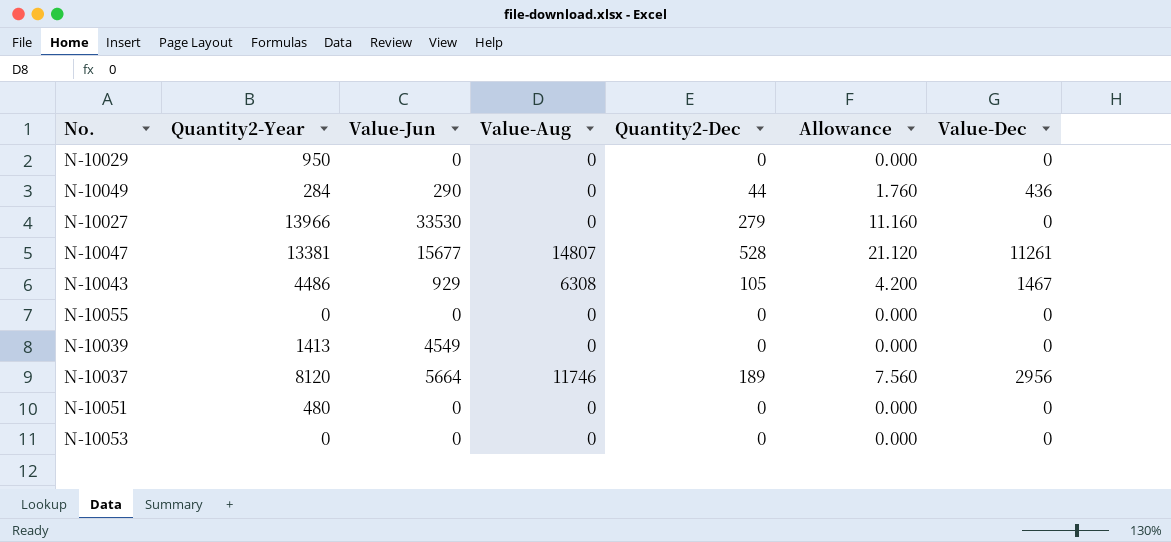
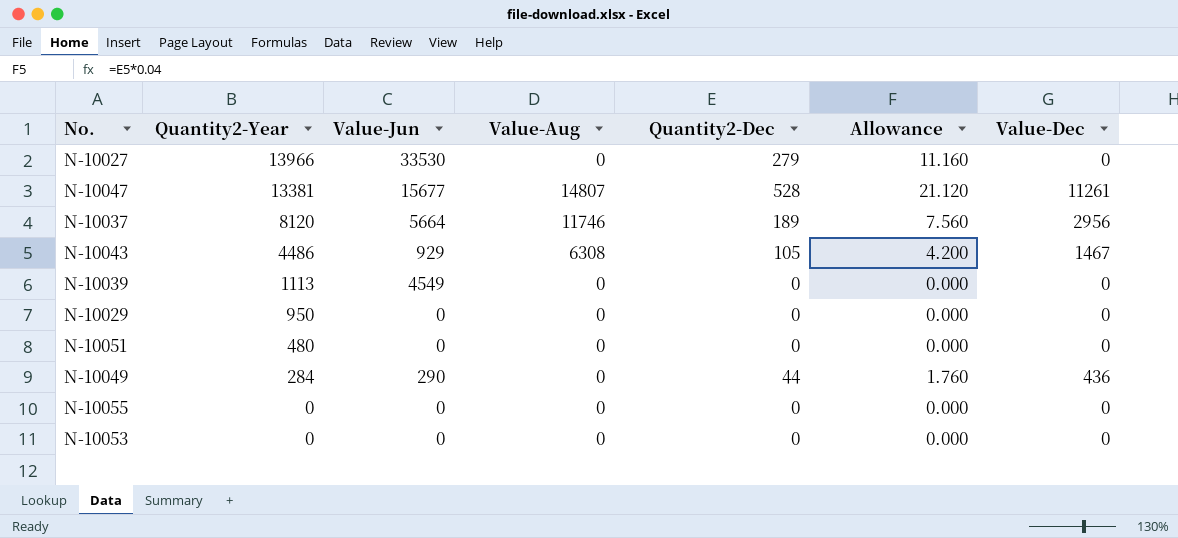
row order: none -> Quantity2-Year descending
N-10039 | Quantity2-Year: 1413 -> 1113

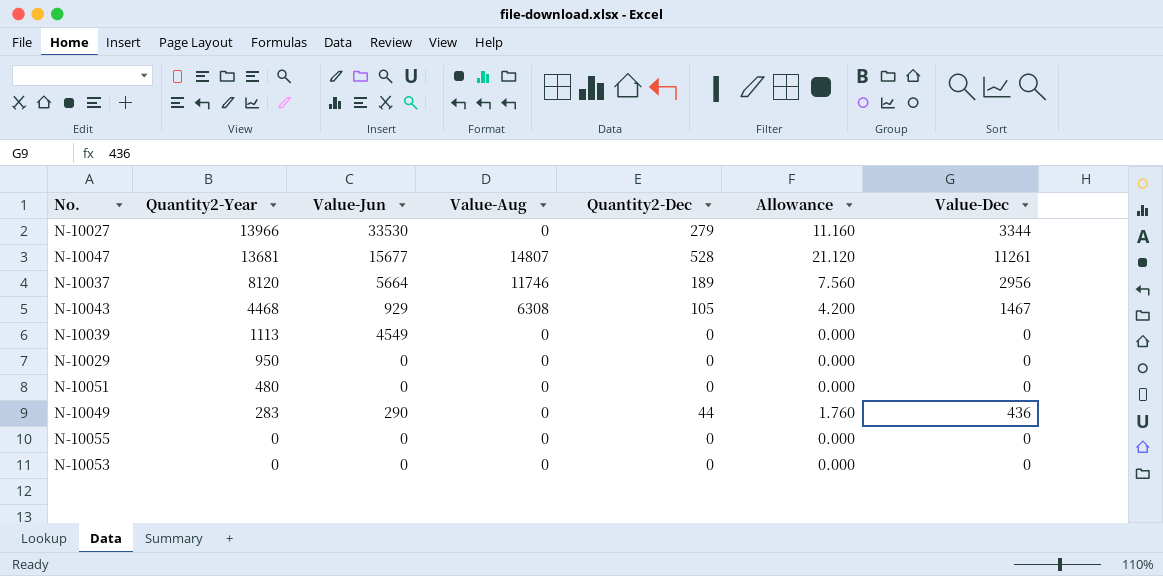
N-10027 | Value-Dec: 0 -> 3344
N-10047 | Quantity2-Year: 13381 -> 13681
N-10043 | Quantity2-Year: 4486 -> 4468
N-10049 | Quantity2-Year: 284 -> 283

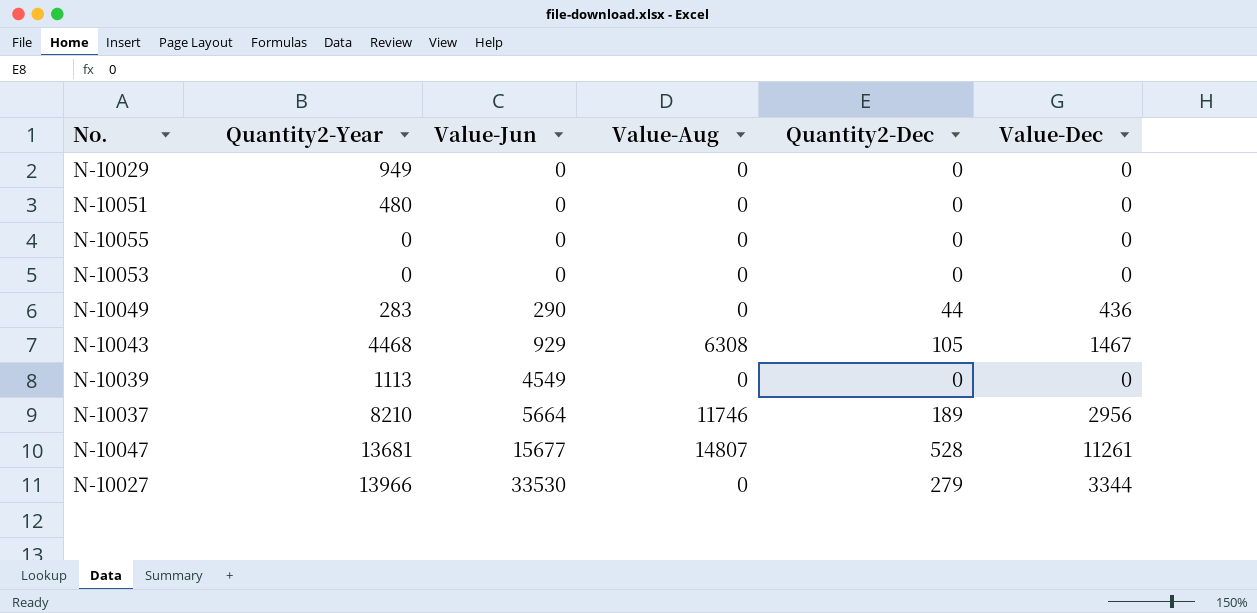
row order: Quantity2-Year descending -> Value-Jun ascending
column Allowance | formula: [Quantity2-Dec] * 0.04 -> none
N-10029 | Quantity2-Year: 950 -> 949
N-10037 | Quantity2-Year: 8120 -> 8210

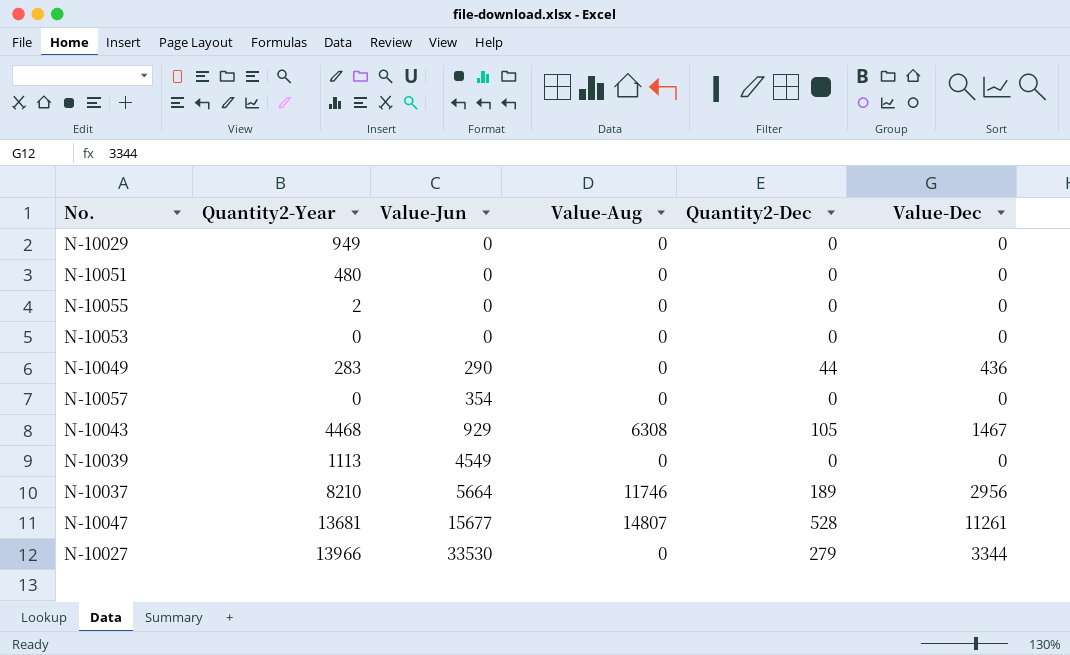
N-10055 | Quantity2-Year: 0 -> 2
row N-10057: none -> 0 | 354 | 0 | 0 | 0

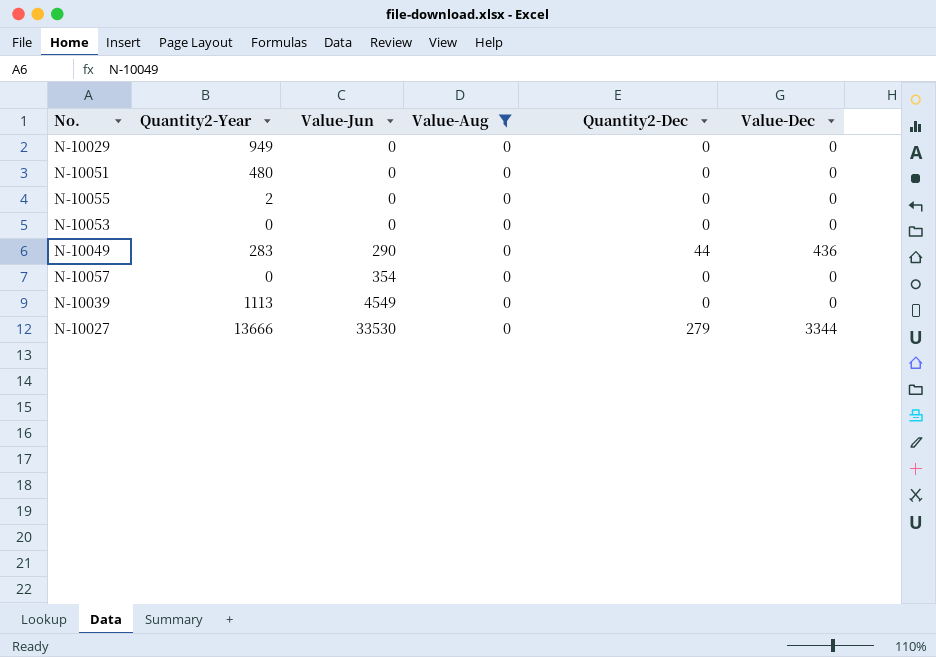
filter: none -> Value-Aug = 0
N-10027 | Quantity2-Year: 13966 -> 13666

